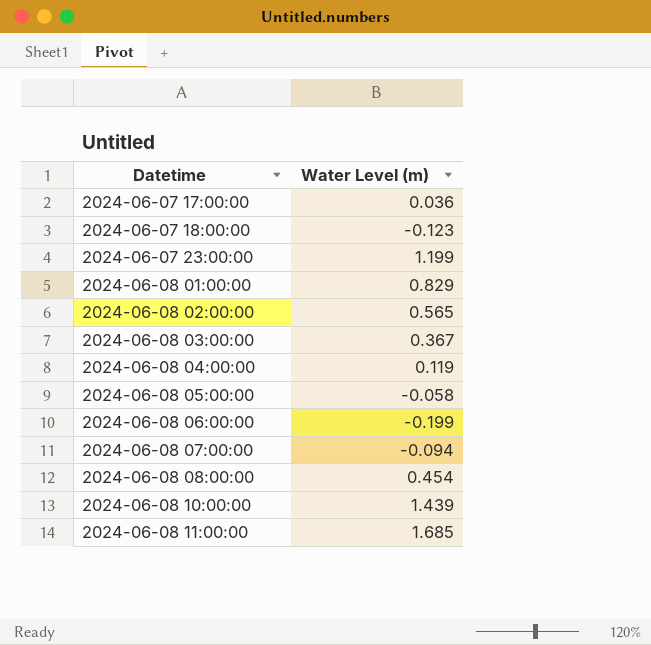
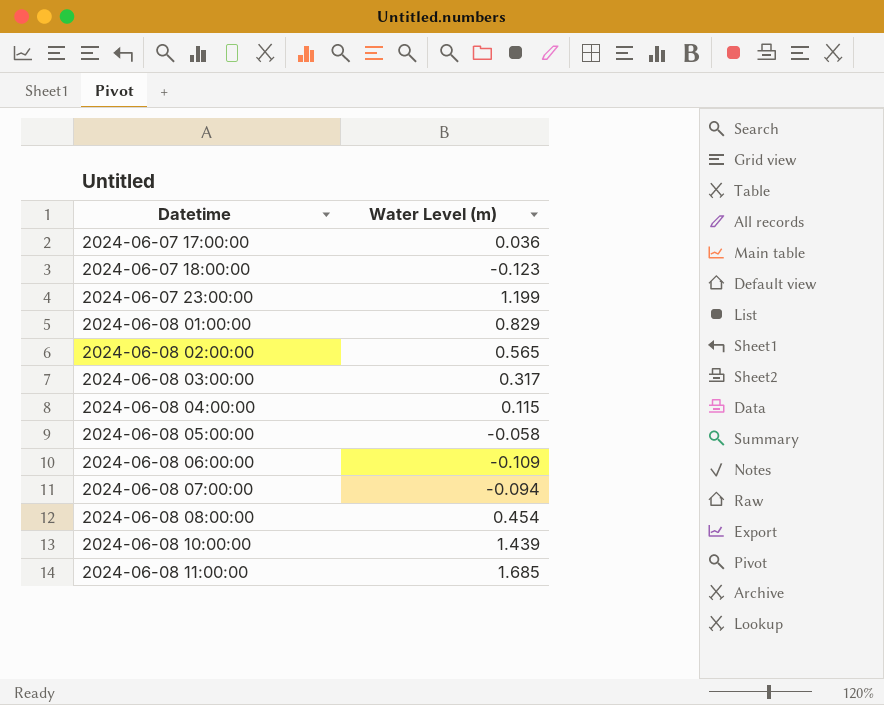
2024-06-08 03:00:00 | Water Level (m): 0.367 -> 0.317
2024-06-08 04:00:00 | Water Level (m): 0.119 -> 0.115
2024-06-08 06:00:00 | Water Level (m): -0.199 -> -0.109

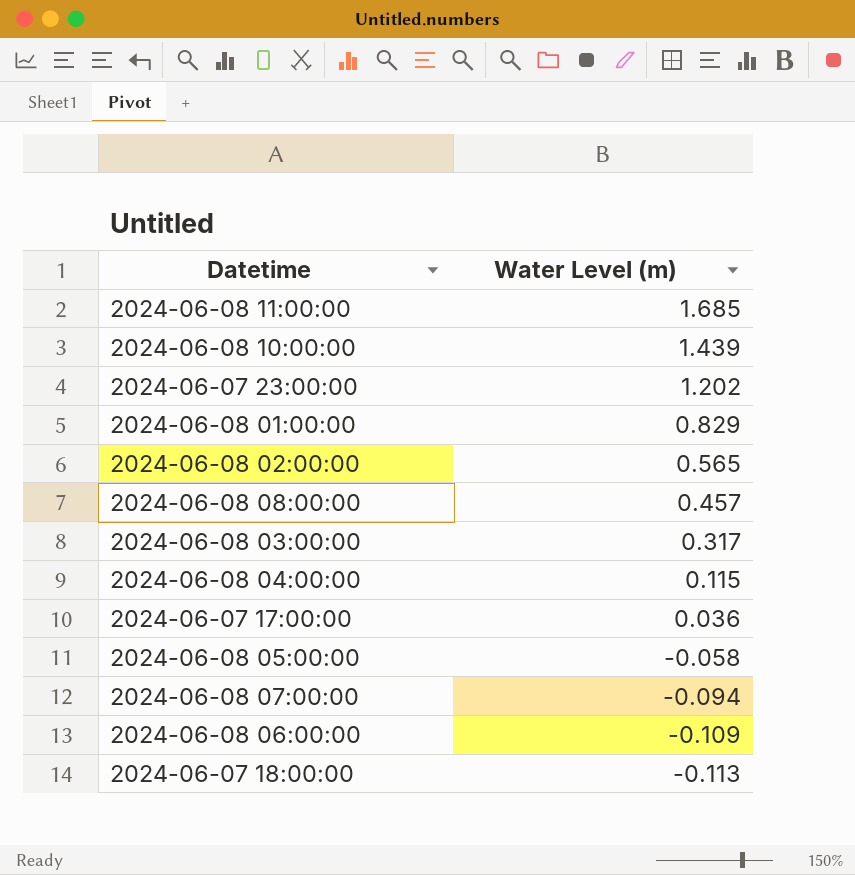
row order: Datetime ascending -> Water Level (m) descending
2024-06-07 23:00:00 | Water Level (m): 1.199 -> 1.202
2024-06-08 08:00:00 | Water Level (m): 0.454 -> 0.457
2024-06-07 18:00:00 | Water Level (m): -0.123 -> -0.113

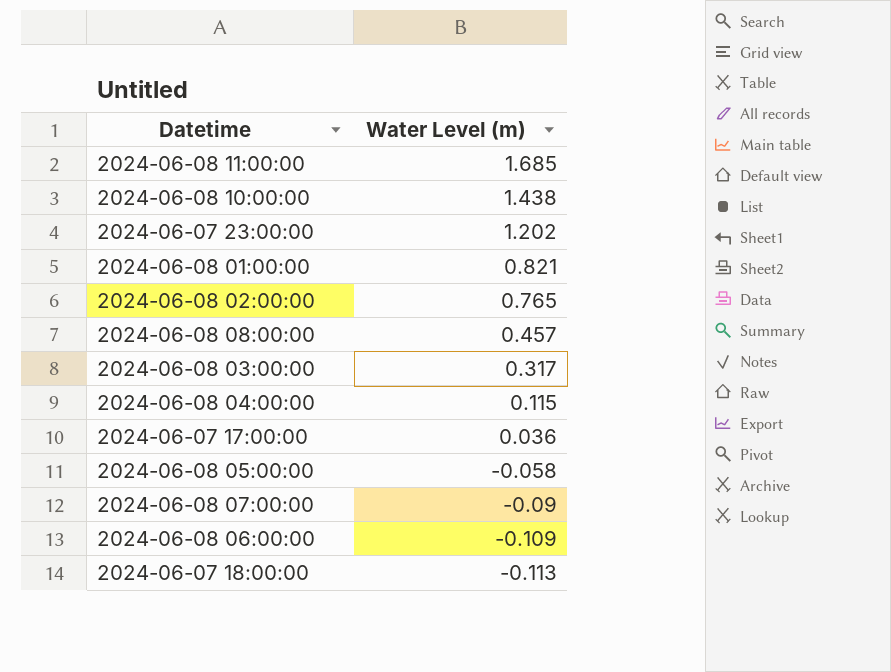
2024-06-08 10:00:00 | Water Level (m): 1.439 -> 1.438
2024-06-08 01:00:00 | Water Level (m): 0.829 -> 0.821
2024-06-08 02:00:00 | Water Level (m): 0.565 -> 0.765
2024-06-08 07:00:00 | Water Level (m): -0.094 -> -0.09

